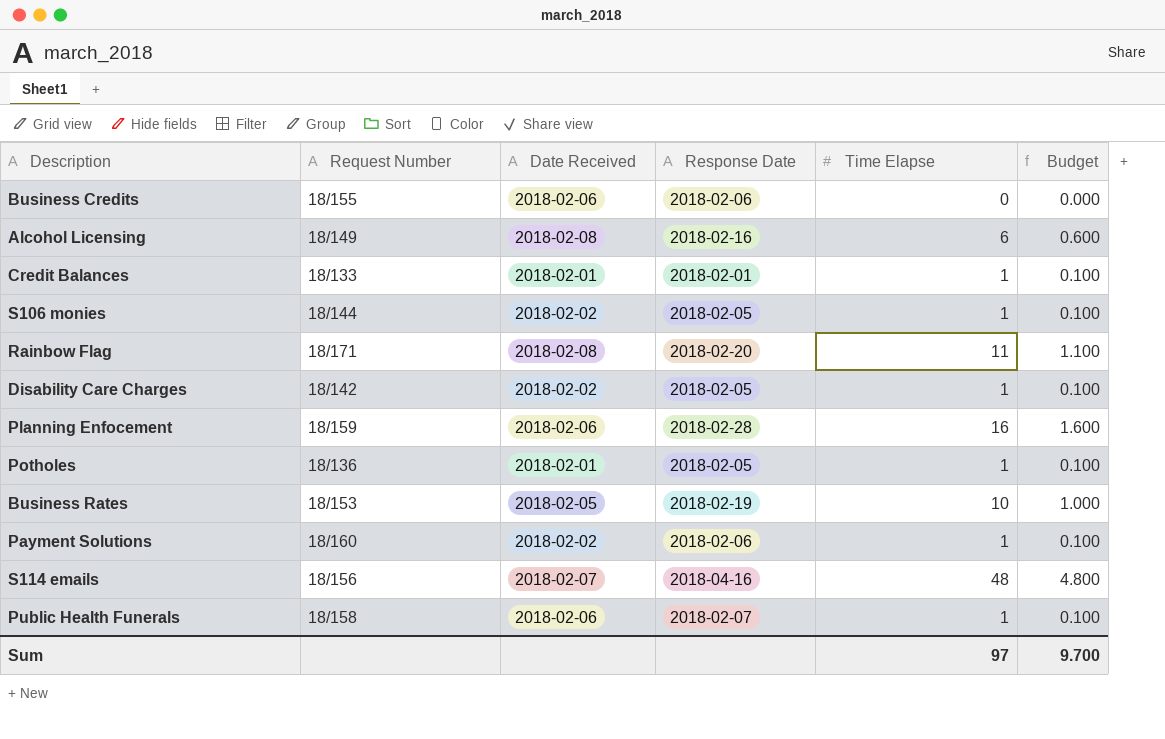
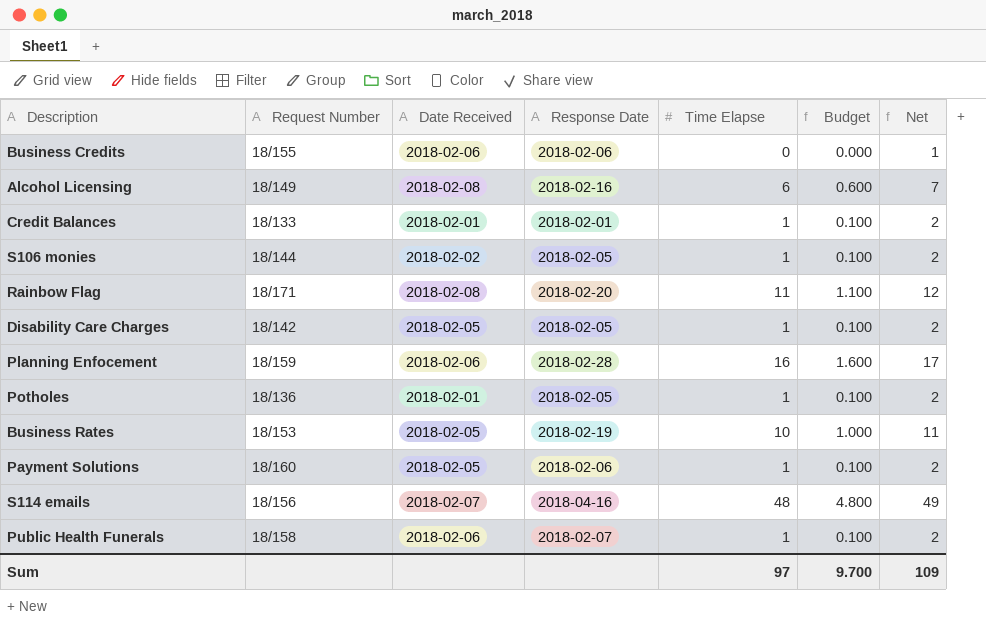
column Net | formula: none -> [Time Elapse] + 1
Disability Care Charges | Date Received: 2018-02-02 -> 2018-02-05
Payment Solutions | Date Received: 2018-02-02 -> 2018-02-05

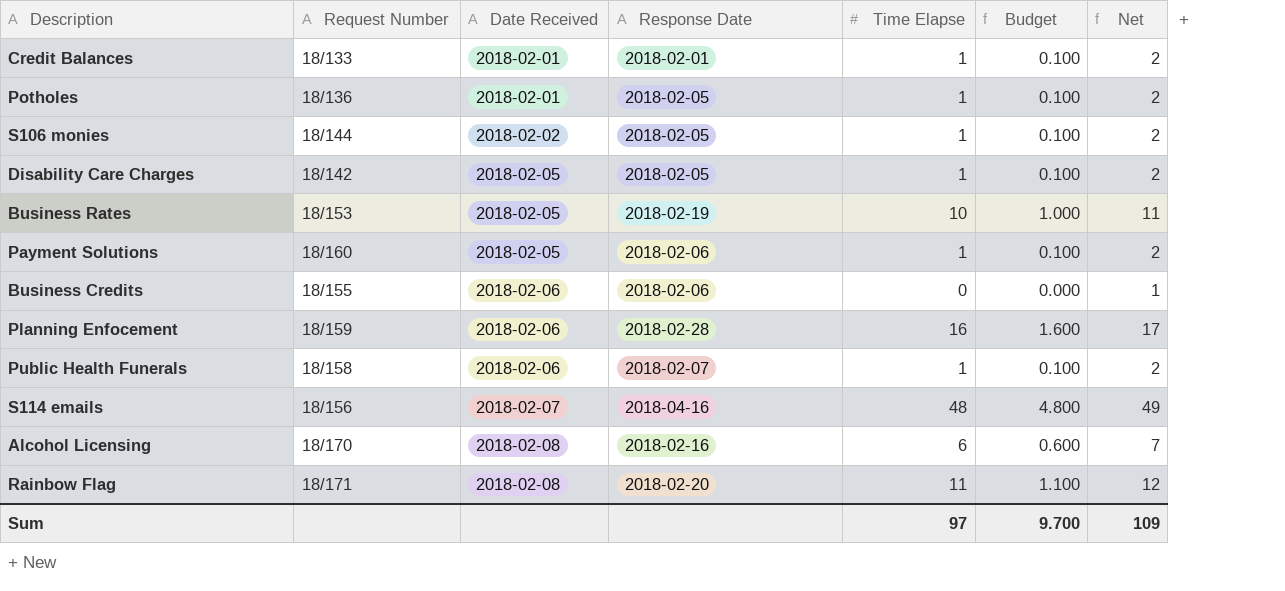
row order: none -> Date Received ascending
Alcohol Licensing | Request Number: 18/149 -> 18/170

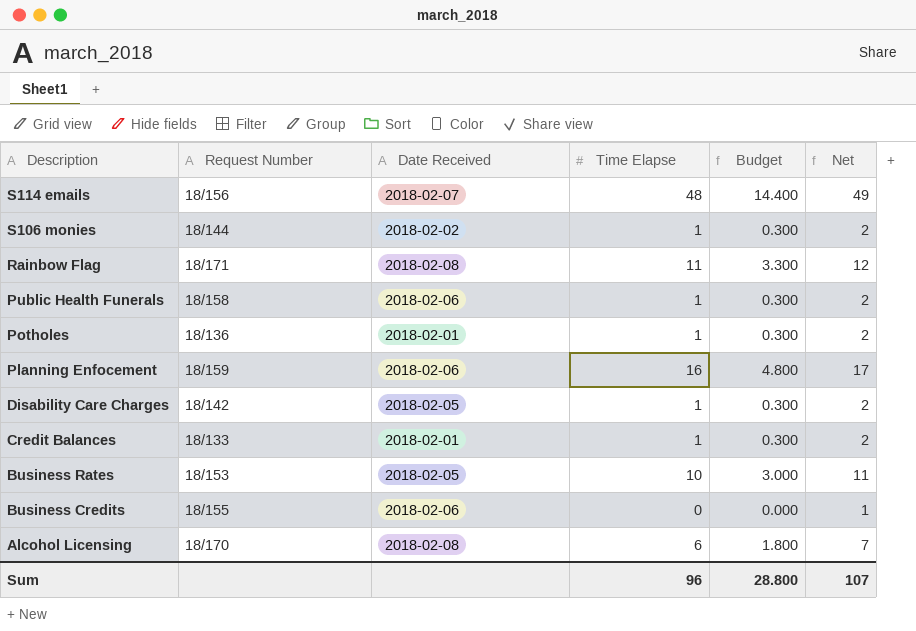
row order: Date Received ascending -> Description descending
column Response Date | position: 4 -> none
column Budget | formula: [Time Elapse] * 0.1 -> [Time Elapse] * 0.3
row Payment Solutions: 18/160 | 2018-02-05 | 2018-02-06 | 1 | 0.100 | 2 -> none
Sum | Time Elapse: 97 -> 96
Sum | Budget: 9.700 -> 28.800
Sum | Net: 109 -> 107

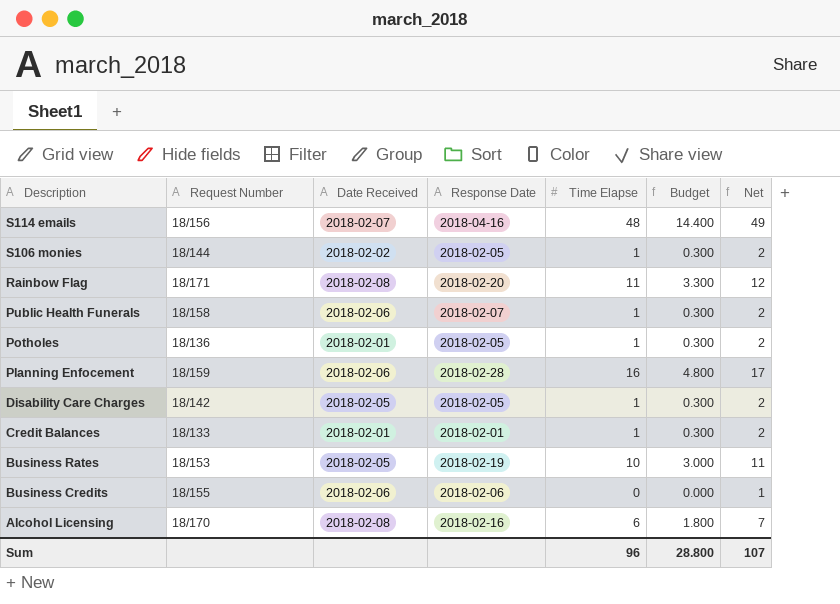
column Response Date | position: none -> 4

